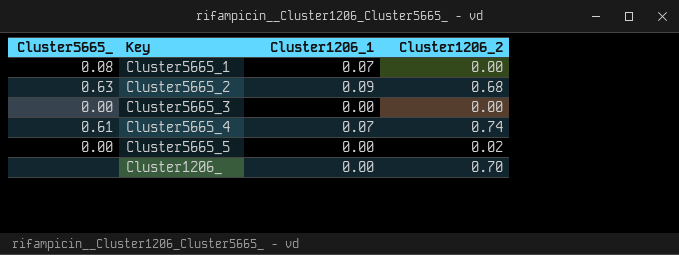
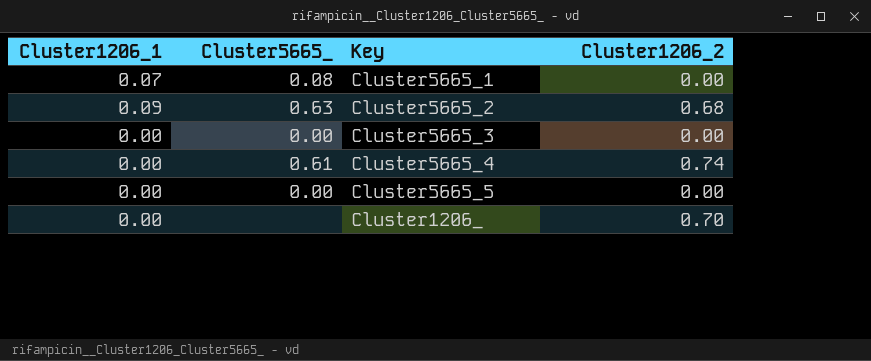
column Cluster1206_1 | position: 3 -> 1
Cluster5665_4 | Cluster1206_1: 0.07 -> 0.00
Cluster5665_5 | Cluster1206_2: 0.02 -> 0.00

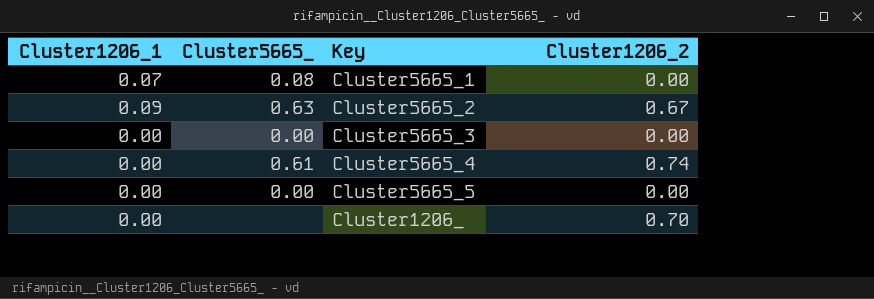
Cluster5665_2 | Cluster1206_2: 0.68 -> 0.67

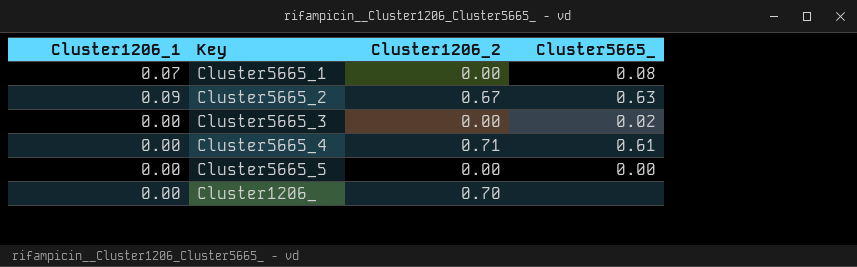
column Cluster5665_ | position: 2 -> 4
Cluster5665_3 | Cluster5665_: 0.00 -> 0.02
Cluster5665_4 | Cluster1206_2: 0.74 -> 0.71

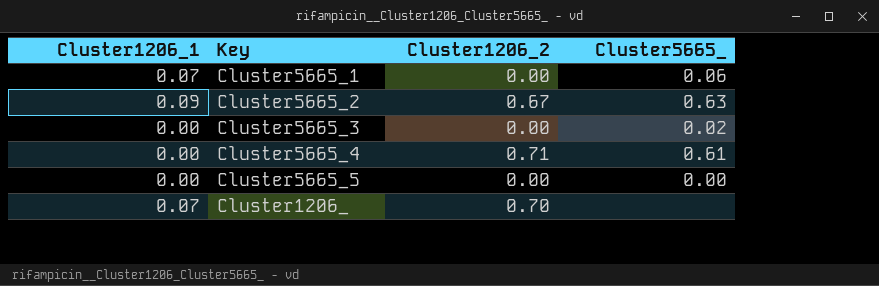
Cluster5665_1 | Cluster5665_: 0.08 -> 0.06
Cluster1206_ | Cluster1206_1: 0.00 -> 0.07

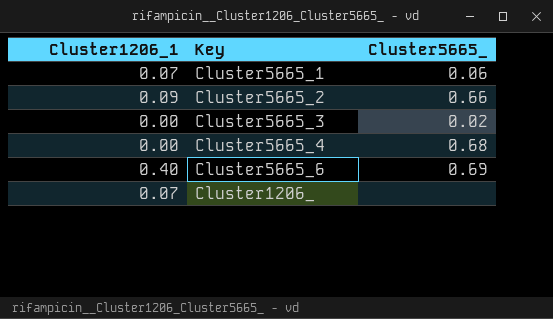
column Cluster1206_2 | position: 3 -> none
row Cluster5665_5: 0.00 | 0.00 | 0.00 -> none
Cluster5665_2 | Cluster5665_: 0.63 -> 0.66
Cluster5665_4 | Cluster5665_: 0.61 -> 0.68
row Cluster5665_6: none -> 0.40 | 0.69

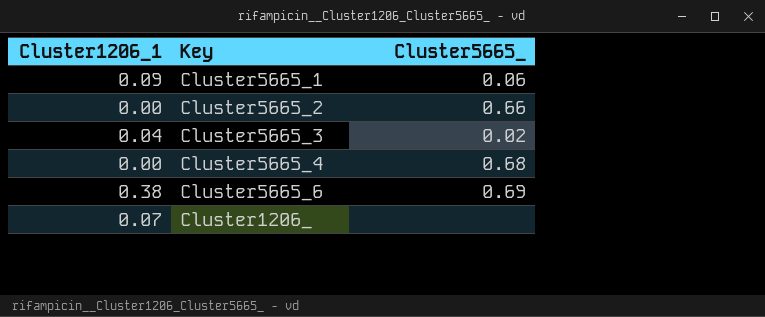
Cluster5665_1 | Cluster1206_1: 0.07 -> 0.09
Cluster5665_2 | Cluster1206_1: 0.09 -> 0.00
Cluster5665_3 | Cluster1206_1: 0.00 -> 0.04
Cluster5665_6 | Cluster1206_1: 0.40 -> 0.38

